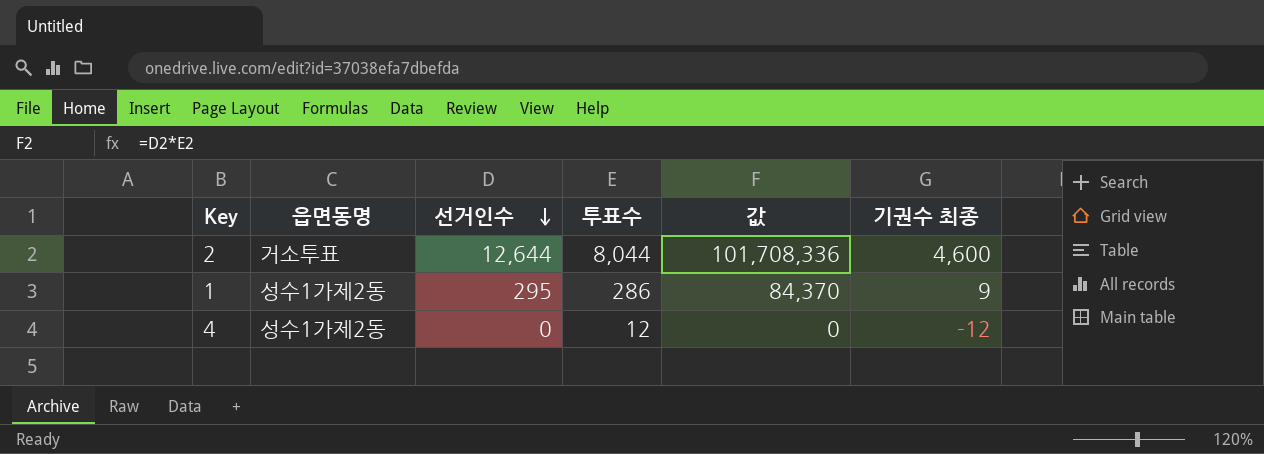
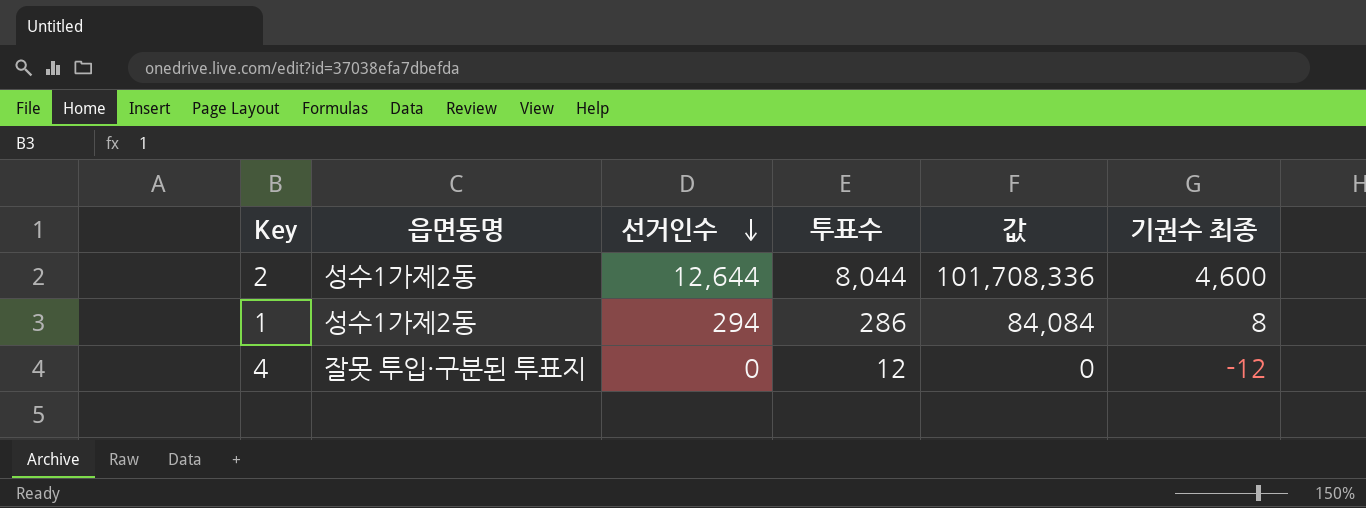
2 | 읍면동명: 거소투표 -> 성수1가제2동
1 | 선거인수: 295 -> 294
1 | 값: 84,370 -> 84,084
1 | 기권수 최종: 9 -> 8
4 | 읍면동명: 성수1가제2동 -> 잘못 투입·구분된 투표지

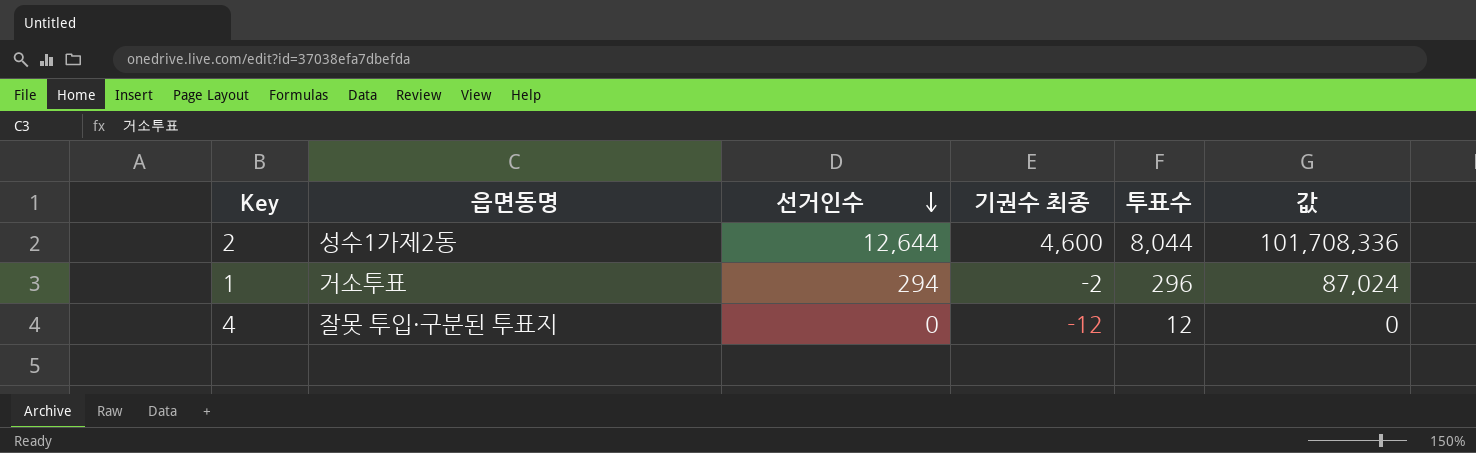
column 기권수 최종 | position: 6 -> 4
1 | 읍면동명: 성수1가제2동 -> 거소투표
1 | 기권수 최종: 8 -> -2
1 | 투표수: 286 -> 296
1 | 값: 84,084 -> 87,024

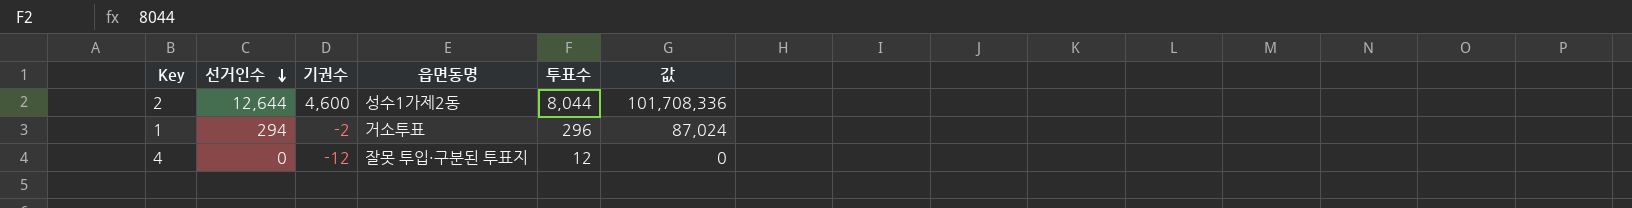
column name: 기권수 최종 -> 기권수
column 읍면동명 | position: 2 -> 4

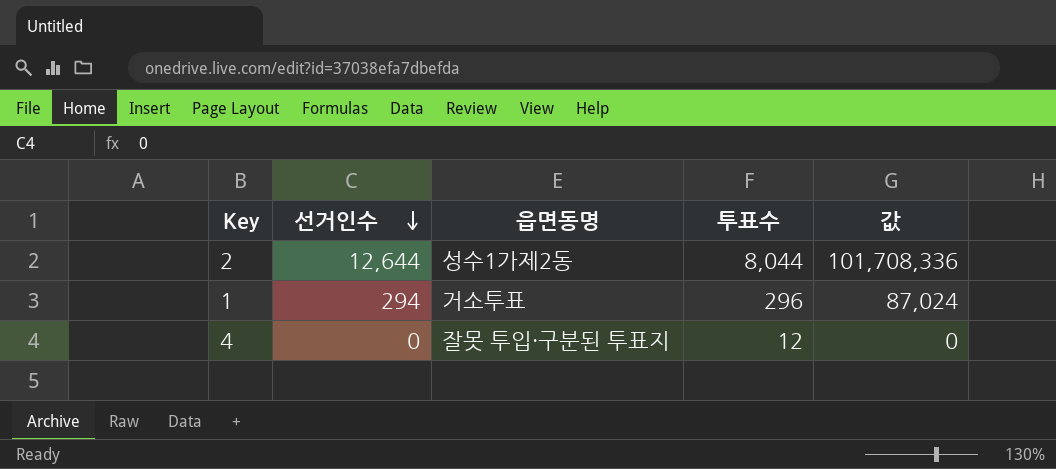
column 기권수 | formula: [선거인수] - [투표수] -> none

